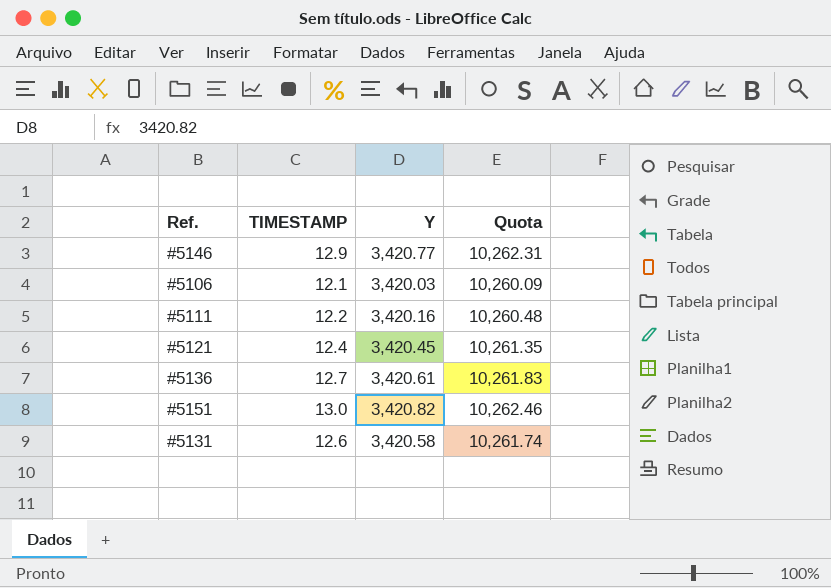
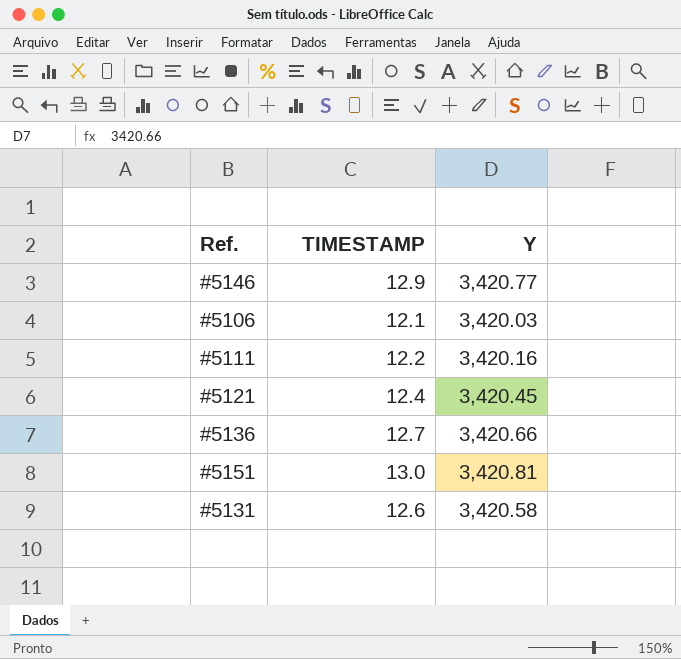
column Quota | formula: [Y] * 3 -> none
#5136 | Y: 3,420.61 -> 3,420.66
#5151 | Y: 3,420.82 -> 3,420.81

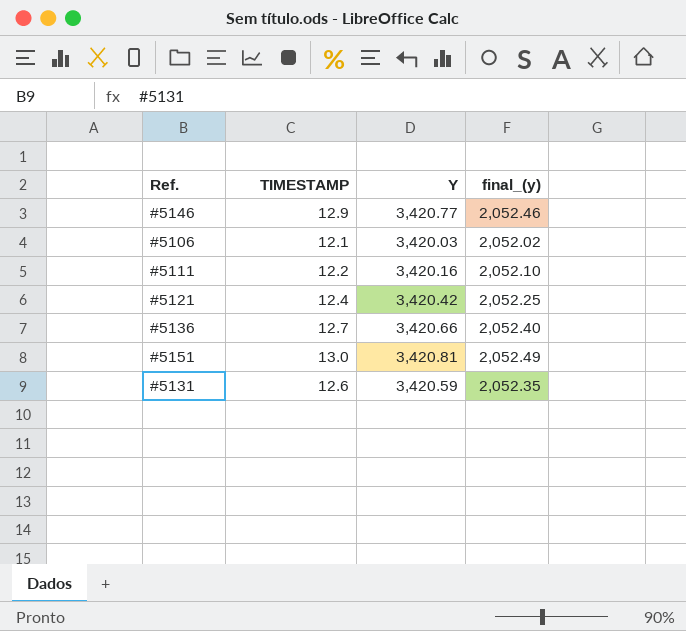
column final_(y) | formula: none -> [Y] * 0.6
#5121 | Y: 3,420.45 -> 3,420.42
#5131 | Y: 3,420.58 -> 3,420.59

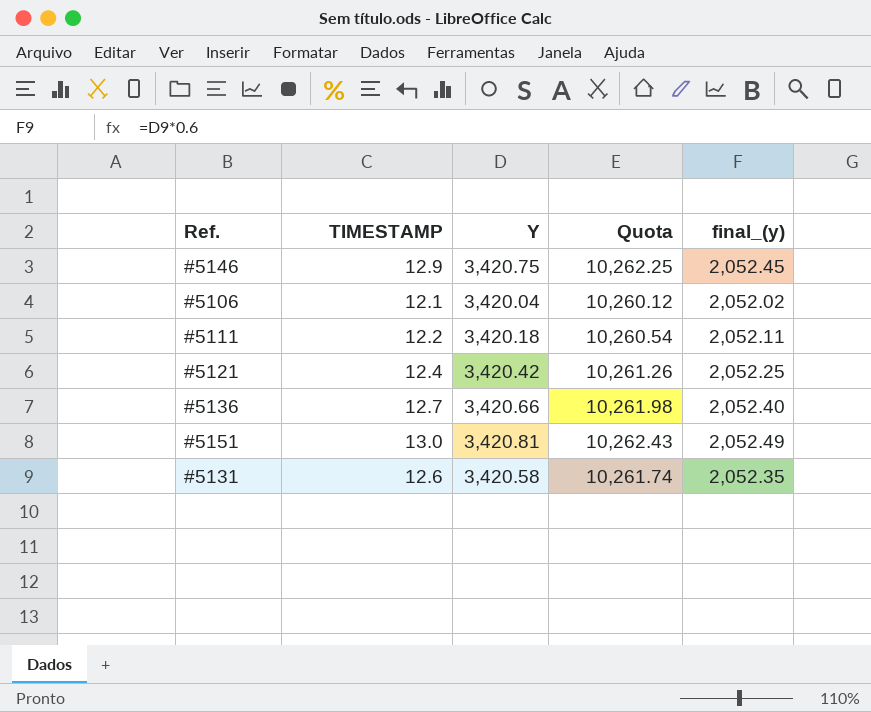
column Quota | formula: none -> [Y] * 3
#5146 | Y: 3,420.77 -> 3,420.75
#5146 | final_(y): 2,052.46 -> 2,052.45
#5106 | Y: 3,420.03 -> 3,420.04
#5111 | Y: 3,420.16 -> 3,420.18
#5111 | final_(y): 2,052.10 -> 2,052.11
#5131 | Y: 3,420.59 -> 3,420.58

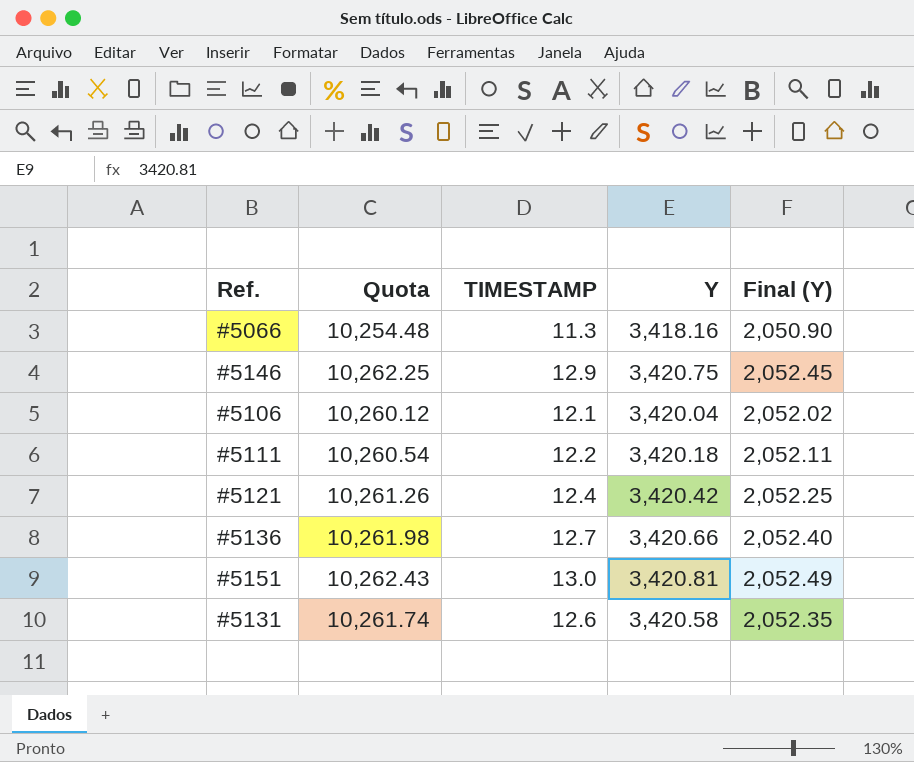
column Quota | position: 4 -> 2
column name: final_(y) -> Final (Y)
row #5066: none -> 10,254.48 | 11.3 | 3,418.16 | 2,050.90

